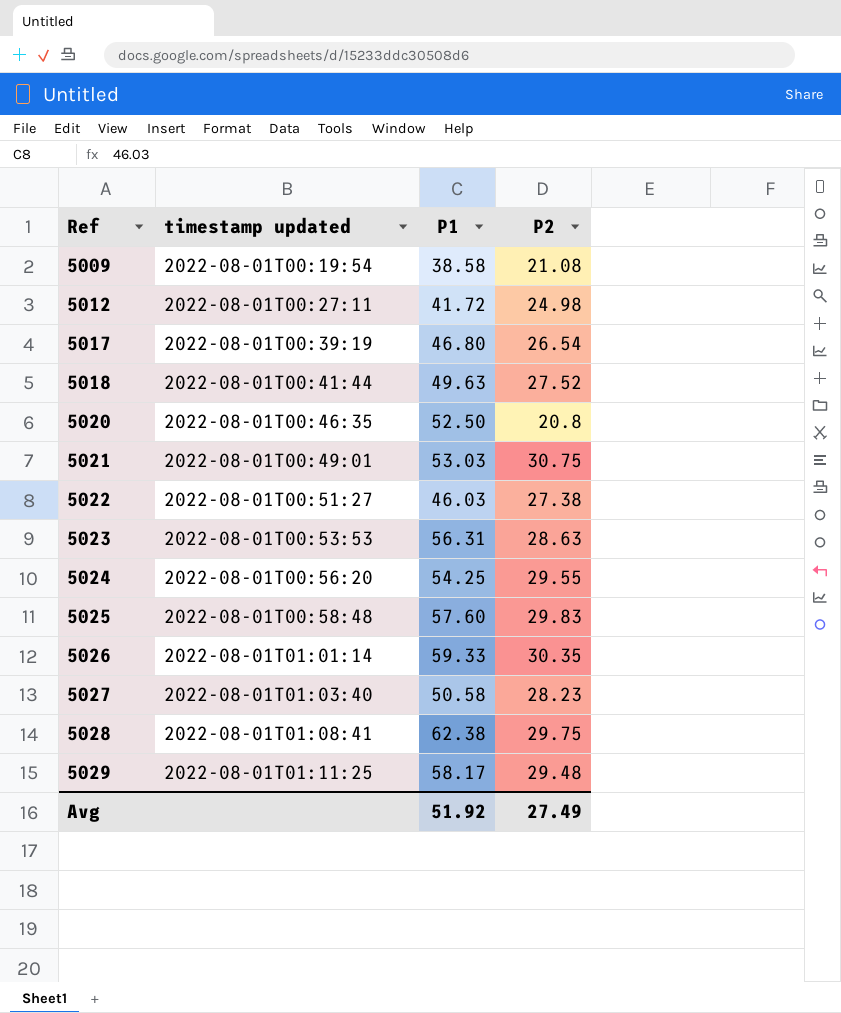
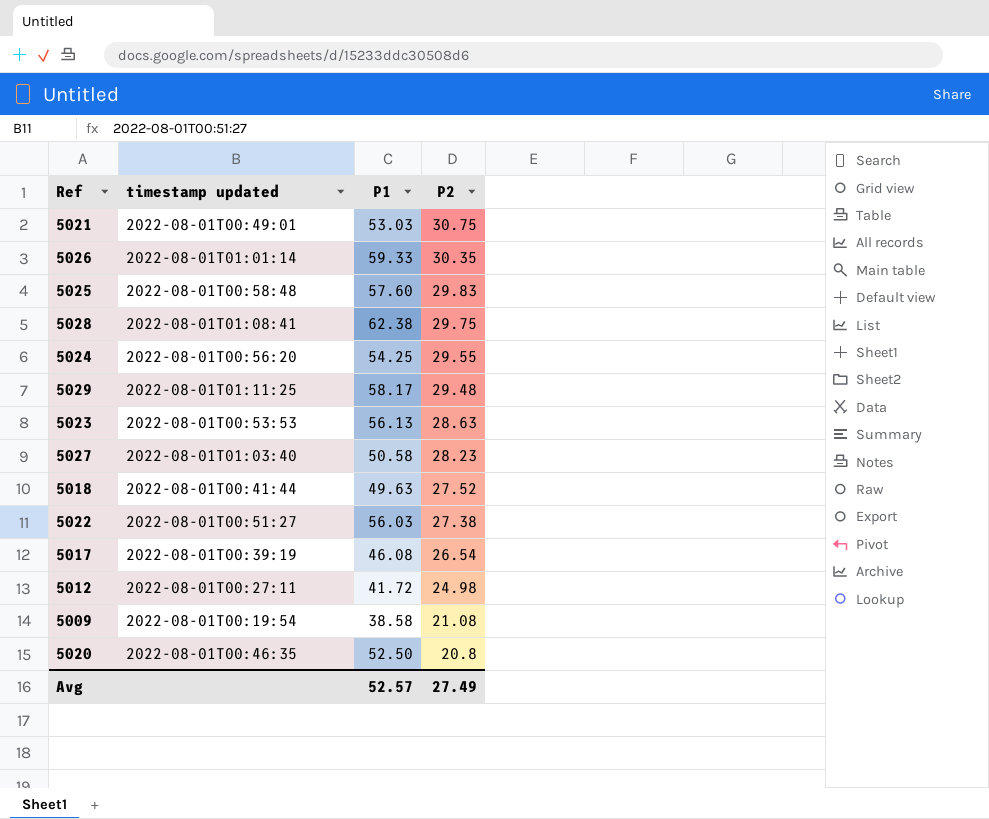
row order: Ref ascending -> P2 descending
5023 | P1: 56.31 -> 56.13
5022 | P1: 46.03 -> 56.03
5017 | P1: 46.80 -> 46.08
Avg | P1: 51.92 -> 52.57

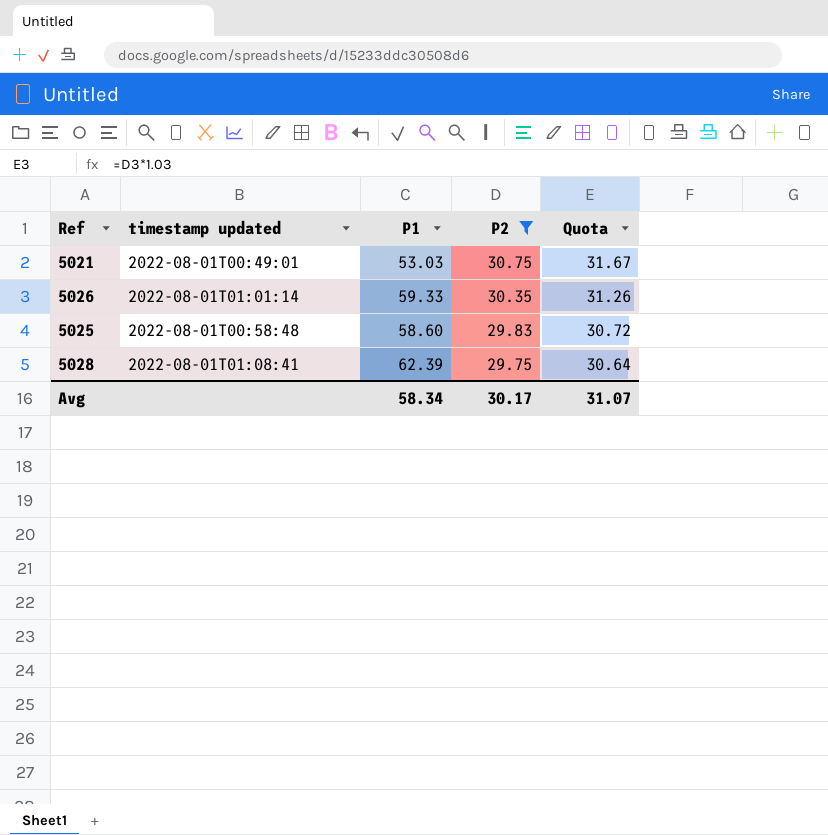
filter: none -> P2 >= 29.75
column Quota | formula: none -> [P2] * 1.03
5025 | P1: 57.60 -> 58.60
5028 | P1: 62.38 -> 62.39
Avg | P1: 52.57 -> 58.34
Avg | P2: 27.49 -> 30.17

